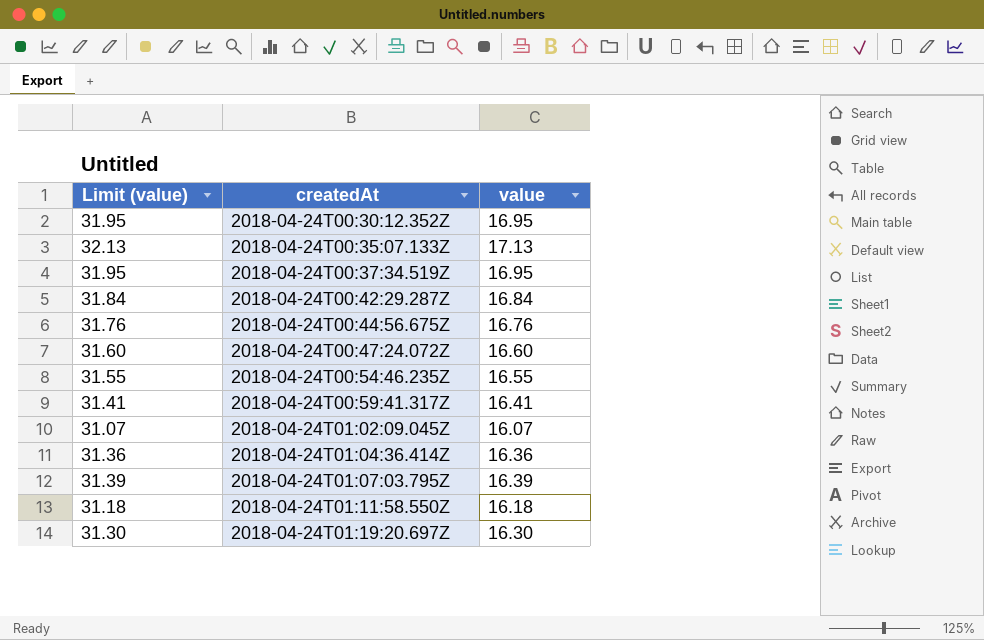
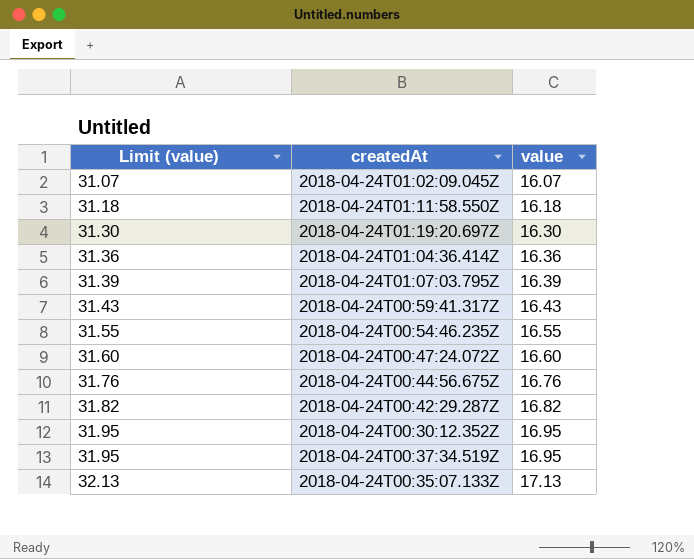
row order: createdAt ascending -> Limit (value) ascending
2018-04-24T00:59:41.317Z | Limit (value): 31.41 -> 31.43
2018-04-24T00:59:41.317Z | value: 16.41 -> 16.43
2018-04-24T00:42:29.287Z | Limit (value): 31.84 -> 31.82
2018-04-24T00:42:29.287Z | value: 16.84 -> 16.82

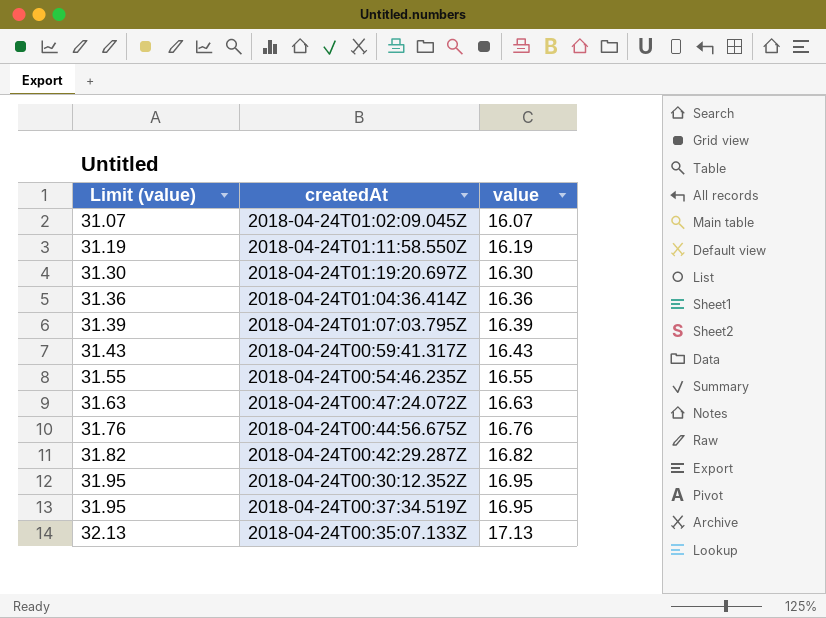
2018-04-24T01:11:58.550Z | Limit (value): 31.18 -> 31.19
2018-04-24T01:11:58.550Z | value: 16.18 -> 16.19
2018-04-24T00:47:24.072Z | Limit (value): 31.60 -> 31.63
2018-04-24T00:47:24.072Z | value: 16.60 -> 16.63

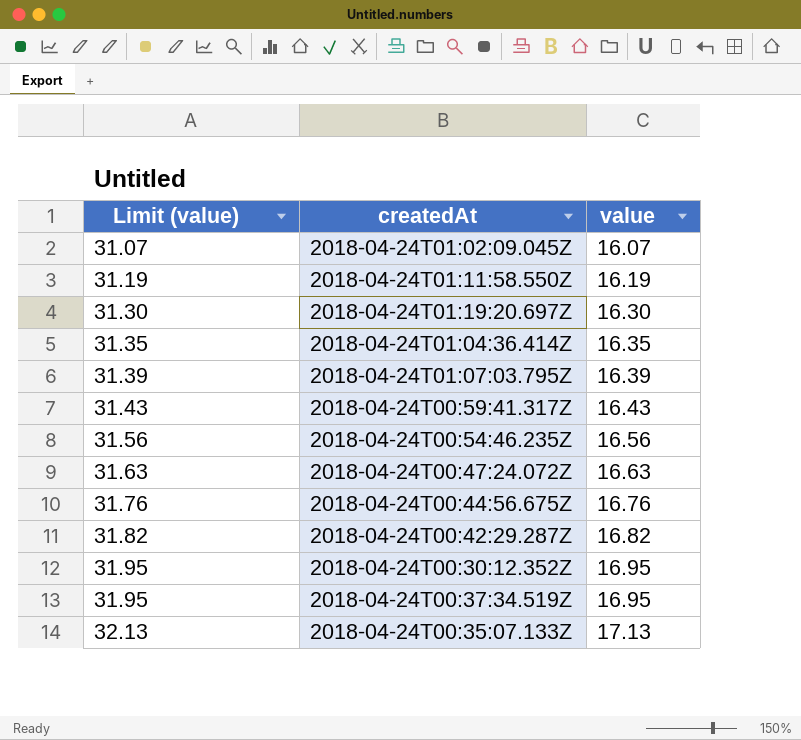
2018-04-24T01:04:36.414Z | Limit (value): 31.36 -> 31.35
2018-04-24T01:04:36.414Z | value: 16.36 -> 16.35
2018-04-24T00:54:46.235Z | Limit (value): 31.55 -> 31.56
2018-04-24T00:54:46.235Z | value: 16.55 -> 16.56

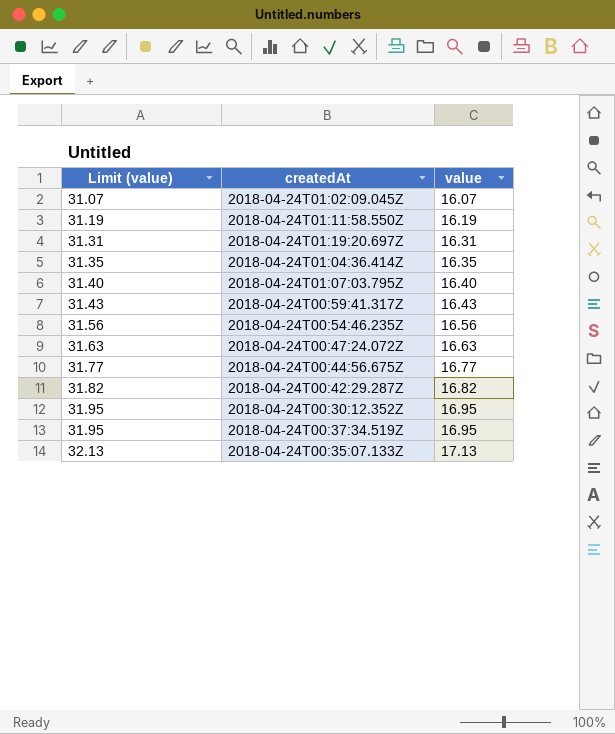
2018-04-24T01:19:20.697Z | Limit (value): 31.30 -> 31.31
2018-04-24T01:19:20.697Z | value: 16.30 -> 16.31
2018-04-24T01:07:03.795Z | Limit (value): 31.39 -> 31.40
2018-04-24T01:07:03.795Z | value: 16.39 -> 16.40
2018-04-24T00:44:56.675Z | Limit (value): 31.76 -> 31.77
2018-04-24T00:44:56.675Z | value: 16.76 -> 16.77

